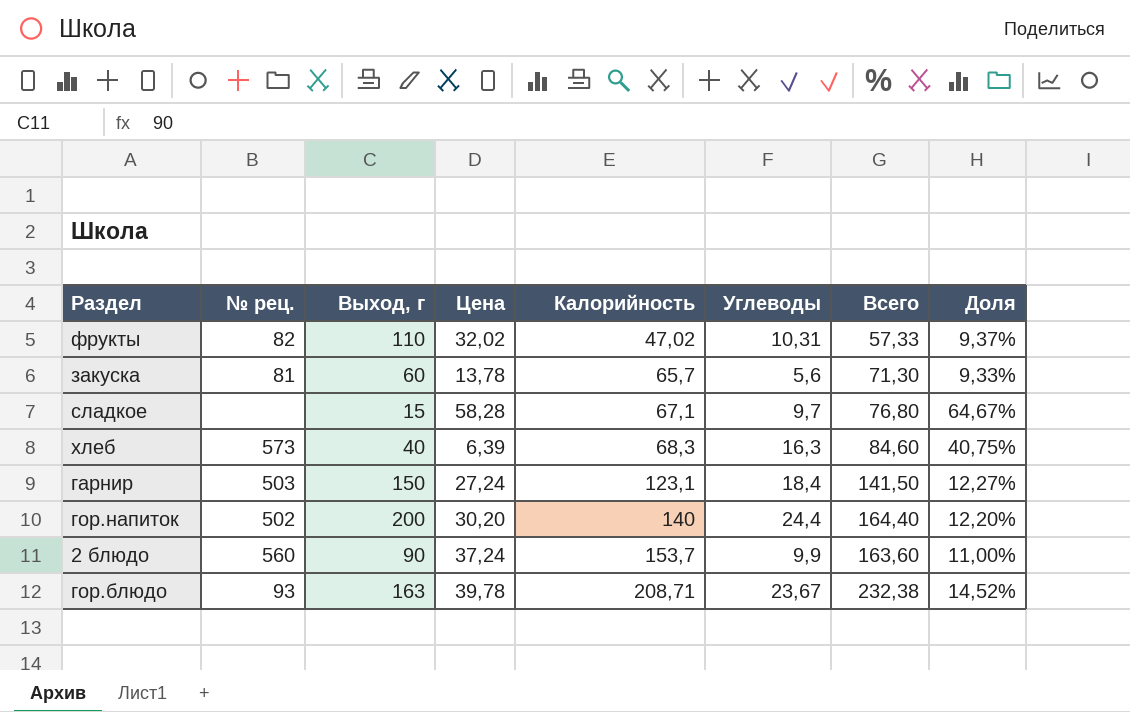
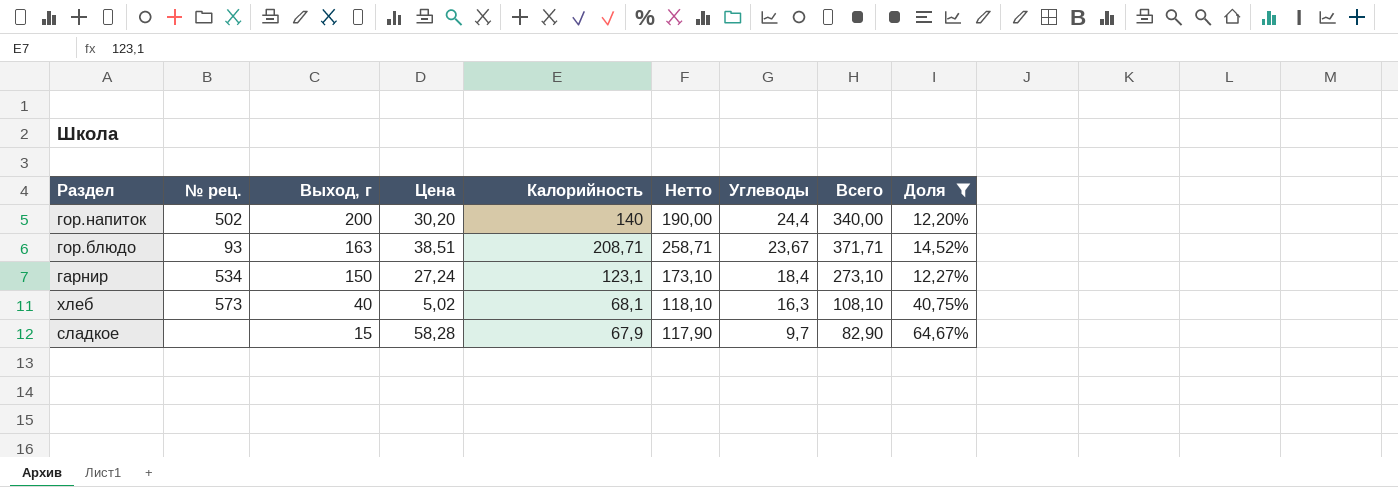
filter: none -> Доля >= 12,20%
row order: Калорийность ascending -> Выход, г descending
column Нетто | formula: none -> [Калорийность] + 50
column Всего | formula: [Калорийность] + [Углеводы] -> [Выход, г] + [Калорийность]
гор.блюдо | Цена: 39,78 -> 38,51
гарнир | № рец.: 503 -> 534
хлеб | Цена: 6,39 -> 5,02
хлеб | Калорийность: 68,3 -> 68,1
сладкое | Калорийность: 67,1 -> 67,9

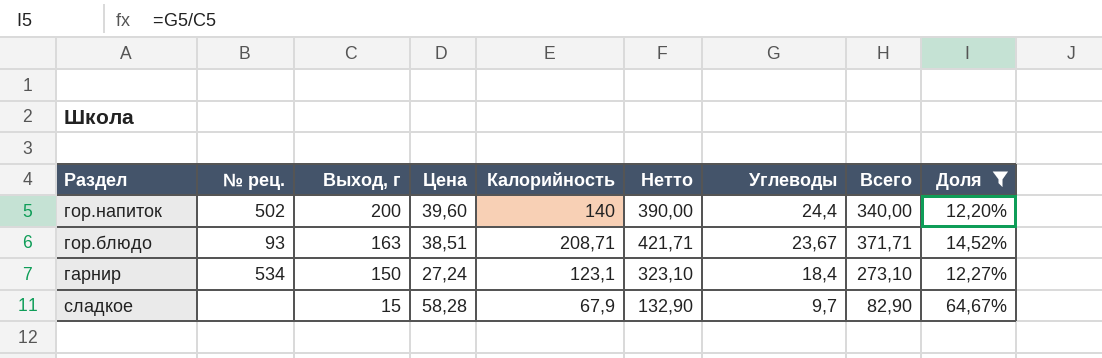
column Нетто | formula: [Калорийность] + 50 -> [Всего] + 50
row хлеб: 573 | 40 | 5,02 | 68,1 | 118,10 | 16,3 | 108,10 | 40,75% -> none
гор.напиток | Цена: 30,20 -> 39,60

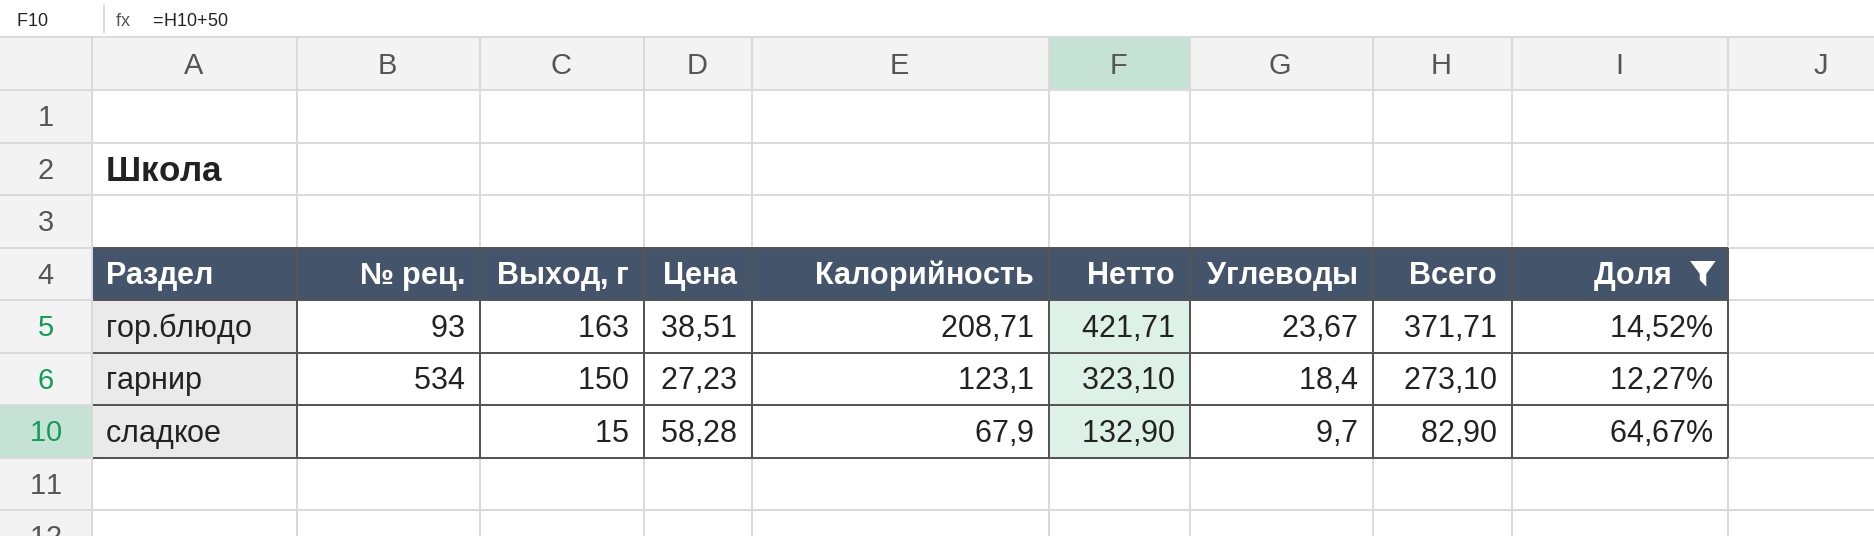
row гор.напиток: 502 | 200 | 39,60 | 140 | 390,00 | 24,4 | 340,00 | 12,20% -> none
гарнир | Цена: 27,24 -> 27,23

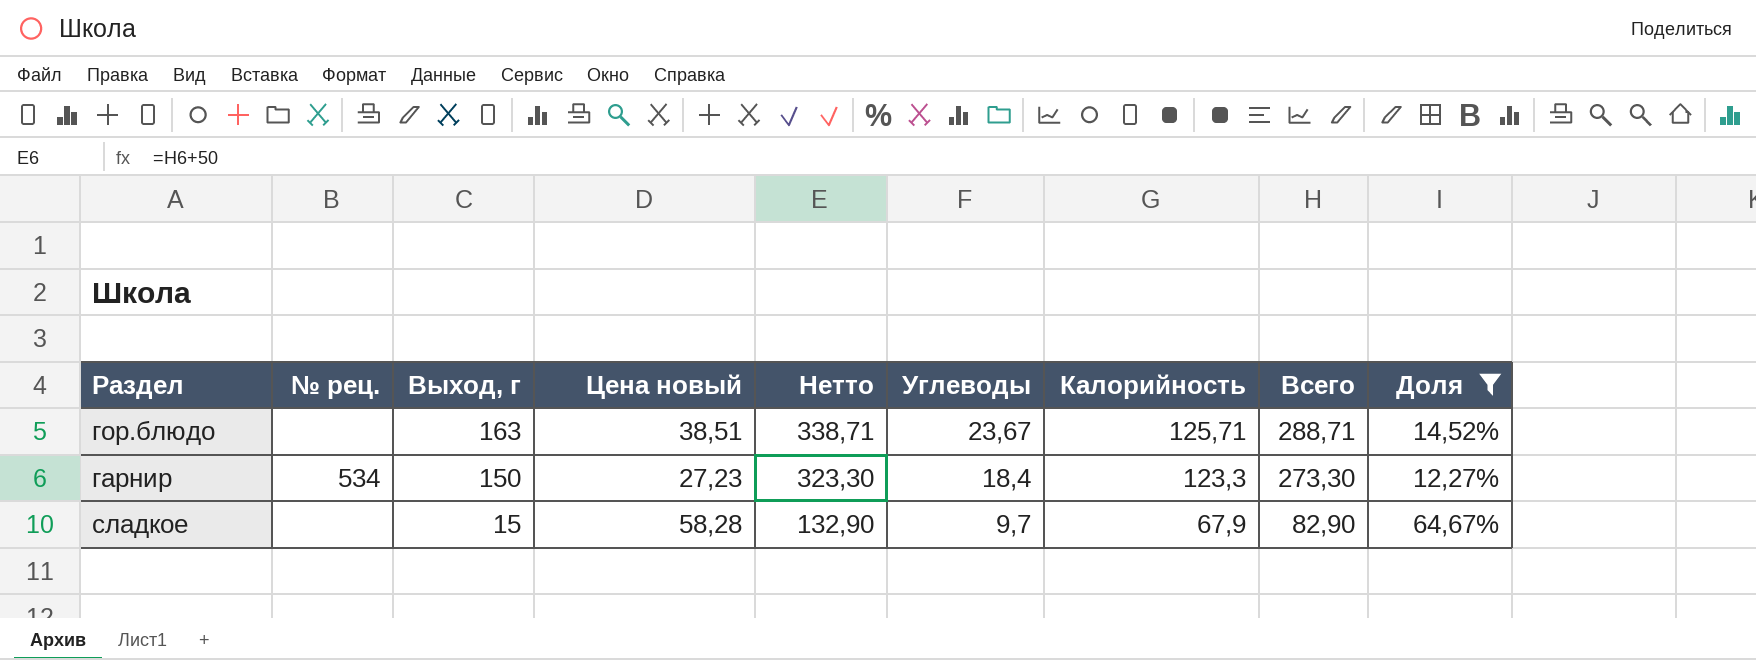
column name: Цена -> Цена новый
column Калорийность | position: 5 -> 7
гор.блюдо | № рец.: 93 -> none
гор.блюдо | Нетто: 421,71 -> 338,71
гор.блюдо | Калорийность: 208,71 -> 125,71
гор.блюдо | Всего: 371,71 -> 288,71
гарнир | Нетто: 323,10 -> 323,30
гарнир | Калорийность: 123,1 -> 123,3
гарнир | Всего: 273,10 -> 273,30

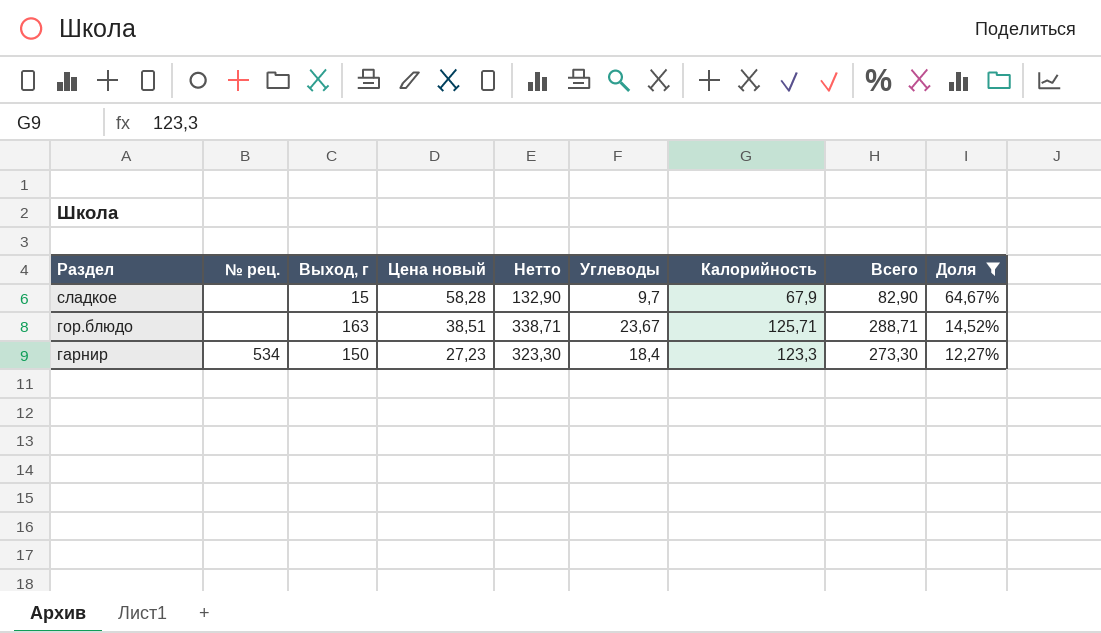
row order: Выход, г descending -> Раздел descending

